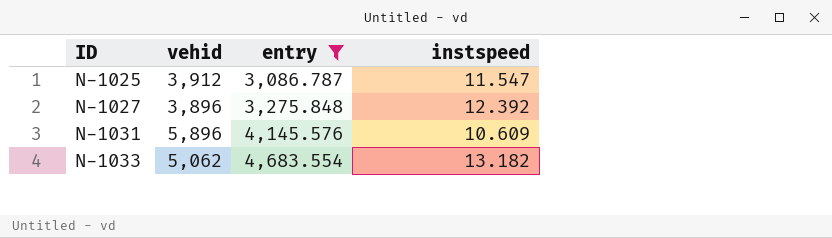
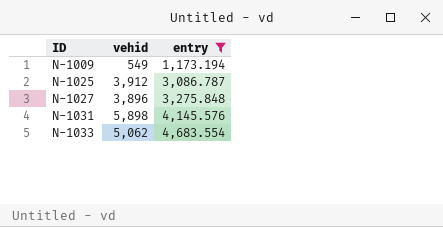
column instspeed | position: 4 -> none
row N-1009: none -> 549 | 1,173.194
N-1031 | vehid: 5,896 -> 5,898

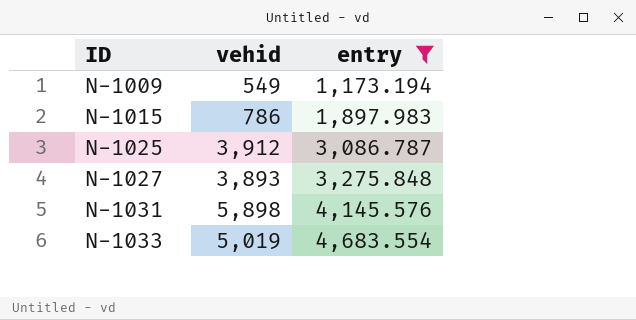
row N-1015: none -> 786 | 1,897.983
N-1027 | vehid: 3,896 -> 3,893
N-1033 | vehid: 5,062 -> 5,019

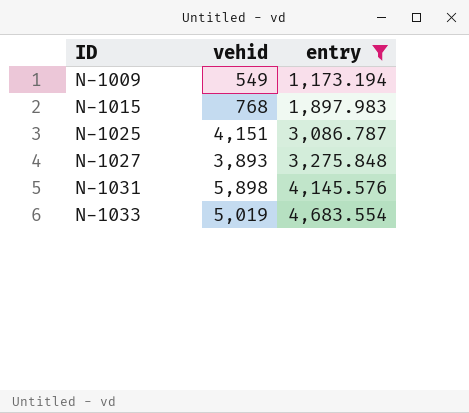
N-1015 | vehid: 786 -> 768
N-1025 | vehid: 3,912 -> 4,151

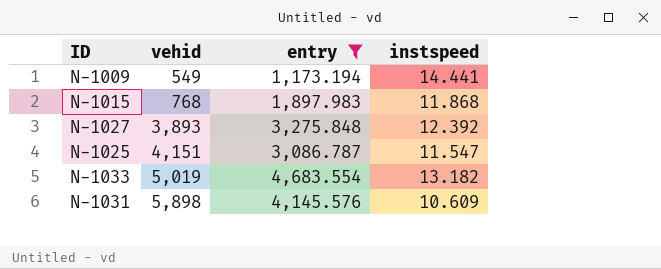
row order: ID ascending -> vehid ascending
column instspeed | position: none -> 4

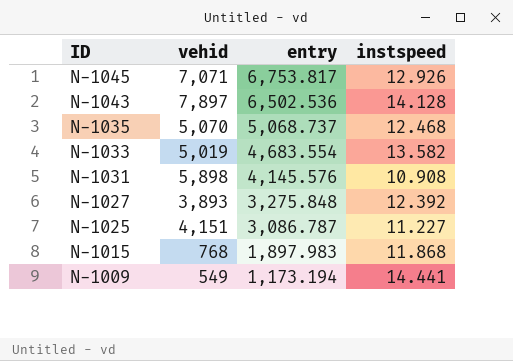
filter: entry <= 4,683.554 -> none
row order: vehid ascending -> ID descending
N-1033 | instspeed: 13.182 -> 13.582
N-1031 | instspeed: 10.609 -> 10.908
N-1025 | instspeed: 11.547 -> 11.227

